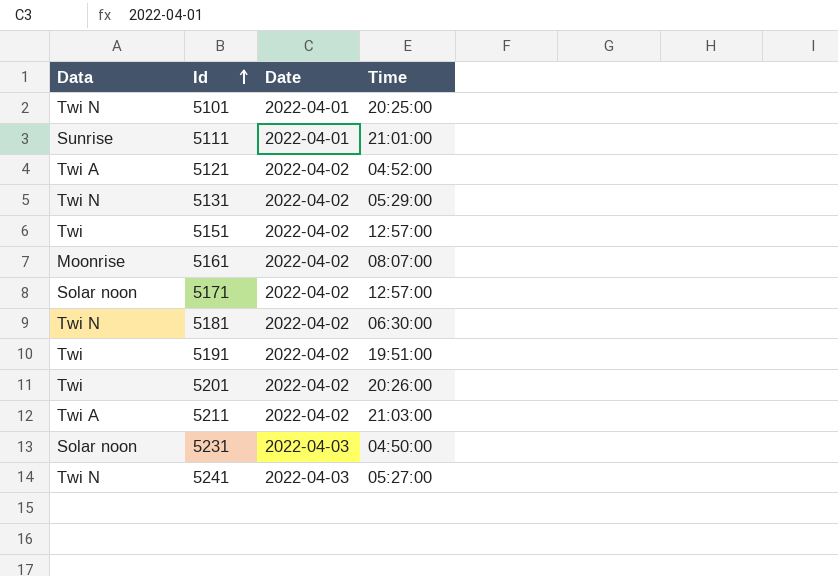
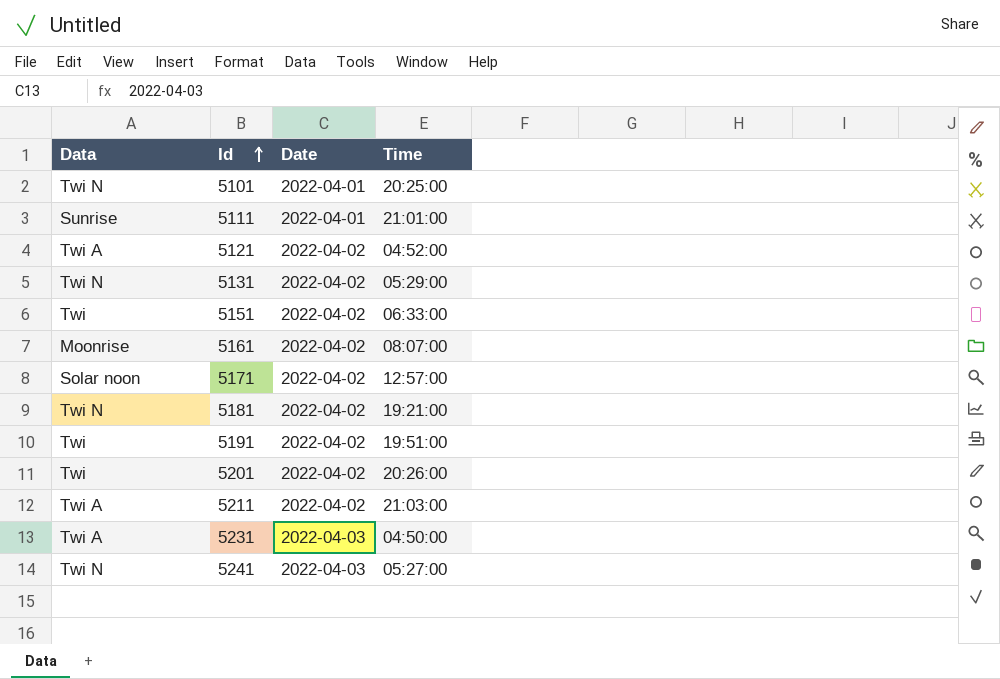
5151 | Time: 12:57:00 -> 06:33:00
5181 | Time: 06:30:00 -> 19:21:00
5231 | Data: Solar noon -> Twi A

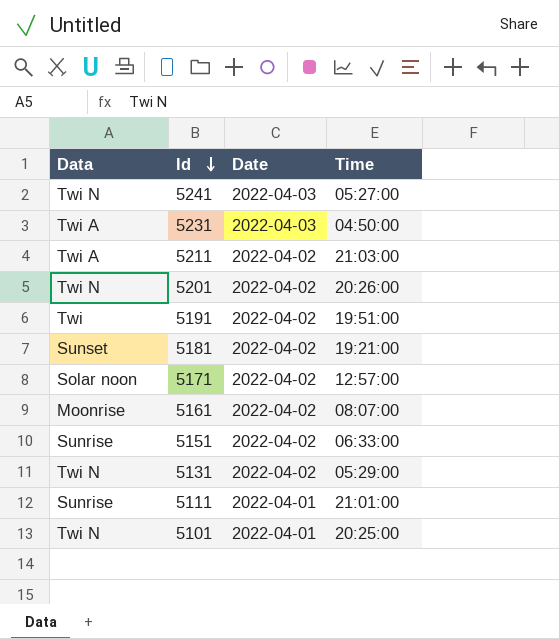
row order: Id ascending -> Id descending
row 5121: Twi A | 2022-04-02 | 04:52:00 -> none
5201 | Data: Twi -> Twi N
5181 | Data: Twi N -> Sunset
5151 | Data: Twi -> Sunrise

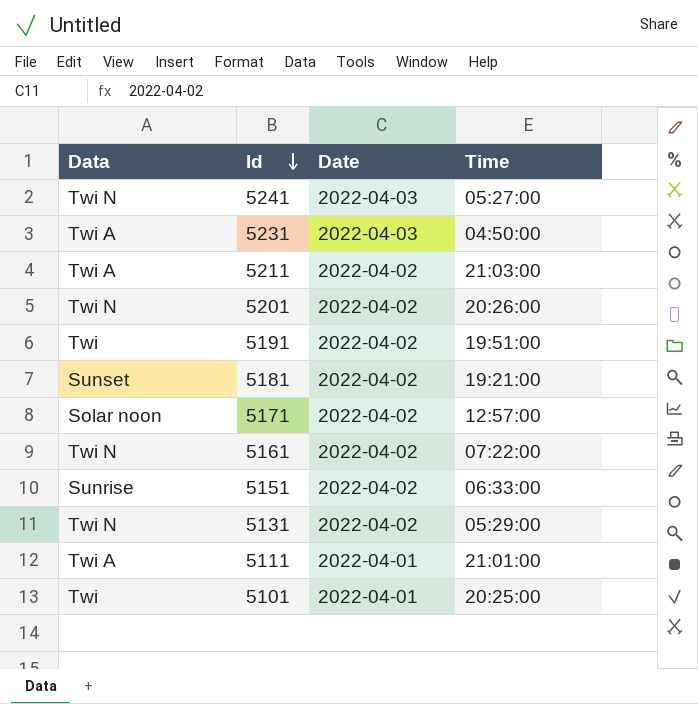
5161 | Data: Moonrise -> Twi N
5161 | Time: 08:07:00 -> 07:22:00
5111 | Data: Sunrise -> Twi A
5101 | Data: Twi N -> Twi

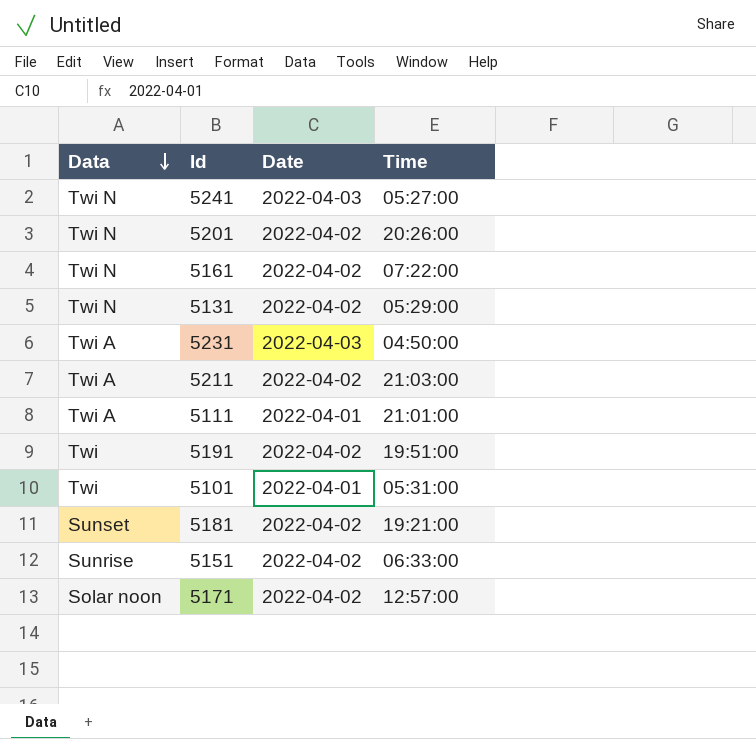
row order: Id descending -> Data descending
5101 | Time: 20:25:00 -> 05:31:00

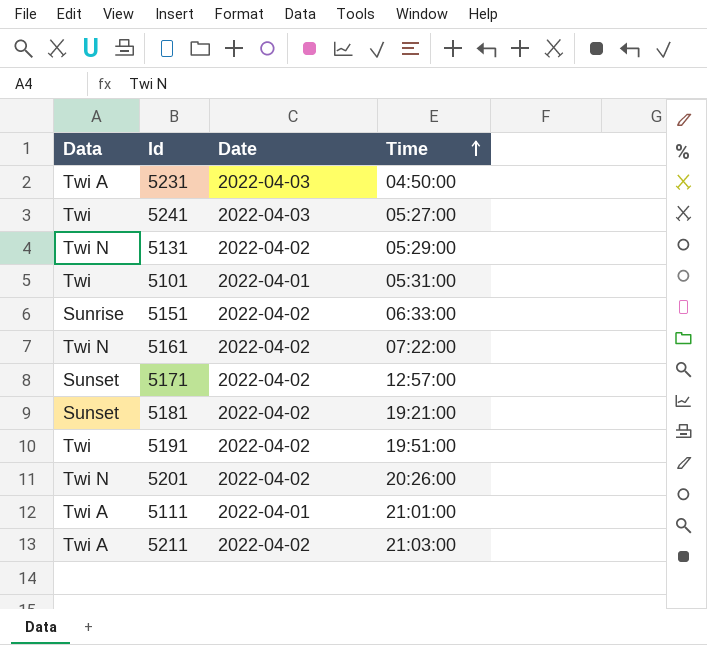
row order: Data descending -> Time ascending
5241 | Data: Twi N -> Twi
5171 | Data: Solar noon -> Sunset

